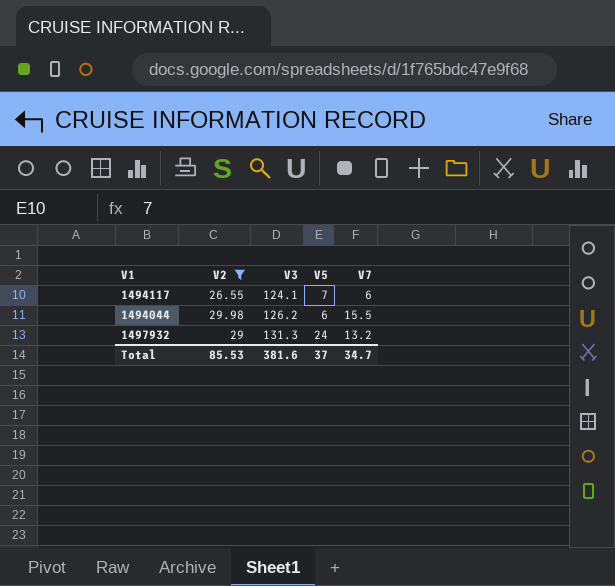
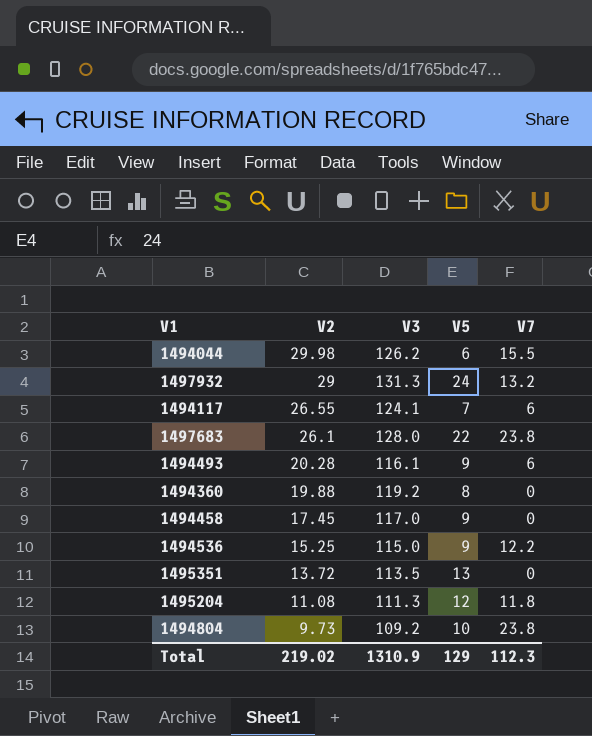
filter: V2 >= 26.55 -> none
row order: V3 ascending -> V2 descending
Total | V2: 85.53 -> 219.02
Total | V3: 381.6 -> 1310.9
Total | V5: 37 -> 129
Total | V7: 34.7 -> 112.3

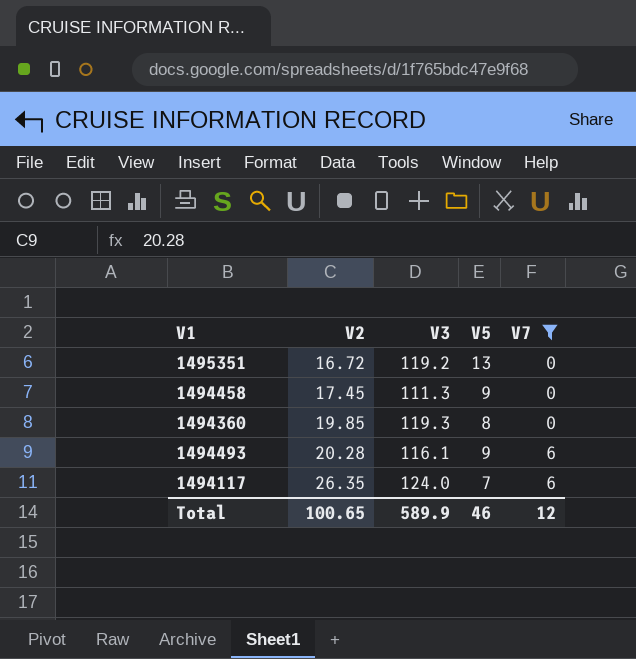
filter: none -> V7 <= 6
row order: V2 descending -> V2 ascending
1495351 | V2: 13.72 -> 16.72
1495351 | V3: 113.5 -> 119.2
1494458 | V3: 117.0 -> 111.3
1494360 | V2: 19.88 -> 19.85
1494360 | V3: 119.2 -> 119.3
1494117 | V2: 26.55 -> 26.35
1494117 | V3: 124.1 -> 124.0
Total | V2: 219.02 -> 100.65
Total | V3: 1310.9 -> 589.9
Total | V5: 129 -> 46
Total | V7: 112.3 -> 12

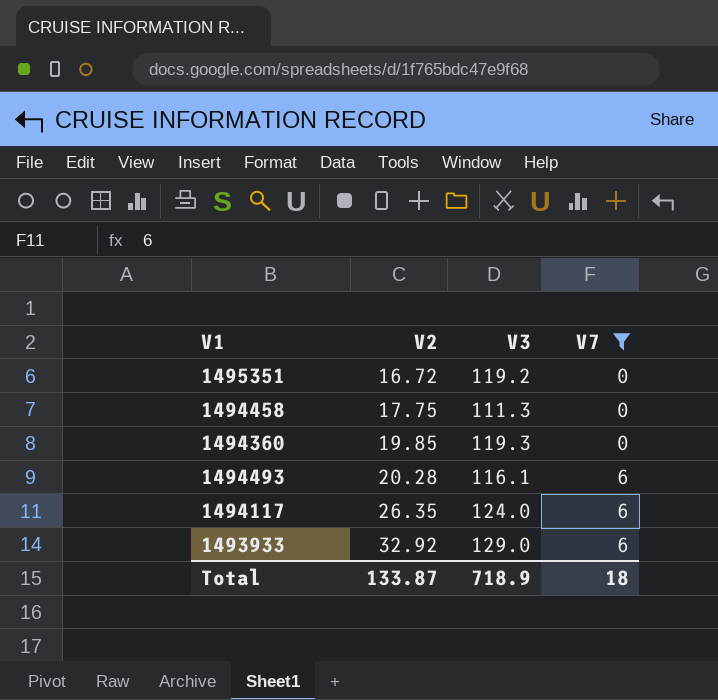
column V5 | position: 4 -> none
1494458 | V2: 17.45 -> 17.75
row 1493933: none -> 32.92 | 129.0 | 6
Total | V2: 100.65 -> 133.87
Total | V3: 589.9 -> 718.9
Total | V7: 12 -> 18

